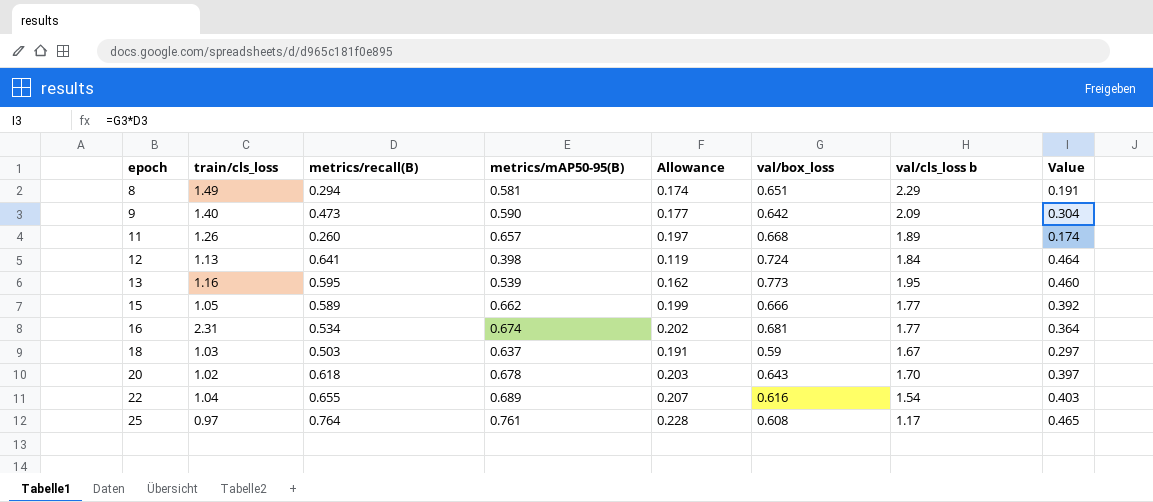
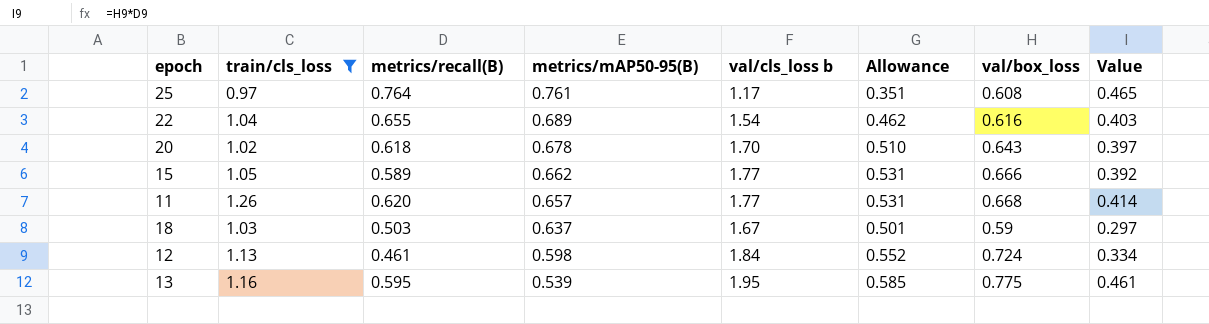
filter: none -> train/cls_loss <= 1.26
row order: epoch ascending -> metrics/mAP50-95(B) descending
column val/cls_loss b | position: 7 -> 5
column Allowance | formula: [metrics/mAP50-95(B)] * 0.3 -> [val/cls_loss b] * 0.3
11 | metrics/recall(B): 0.260 -> 0.620
11 | val/cls_loss b: 1.89 -> 1.77
11 | Value: 0.174 -> 0.414
12 | metrics/recall(B): 0.641 -> 0.461
12 | metrics/mAP50-95(B): 0.398 -> 0.598
12 | Value: 0.464 -> 0.334
13 | val/box_loss: 0.773 -> 0.775
13 | Value: 0.460 -> 0.461

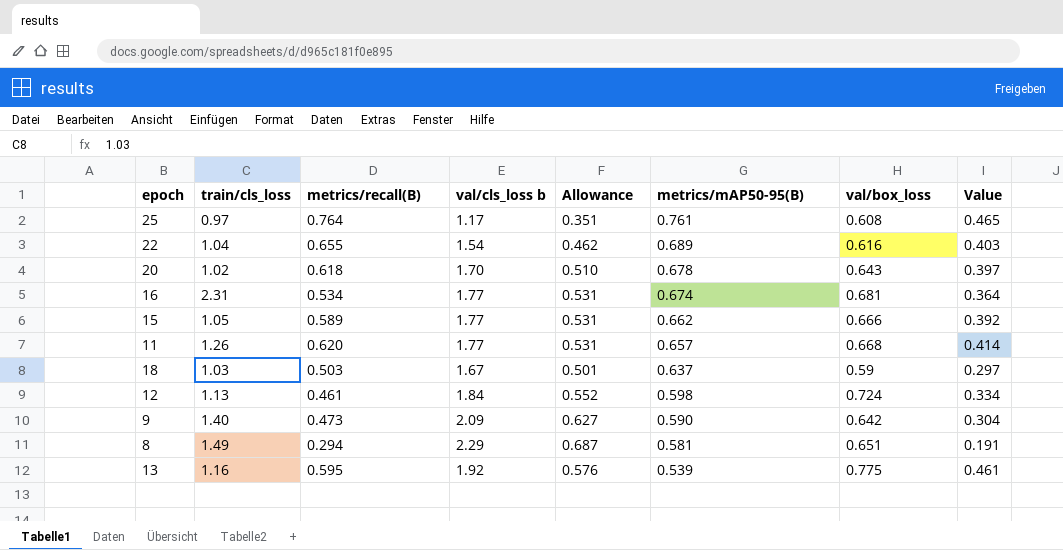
filter: train/cls_loss <= 1.26 -> none
column metrics/mAP50-95(B) | position: 4 -> 6
13 | val/cls_loss b: 1.95 -> 1.92
13 | Allowance: 0.585 -> 0.576

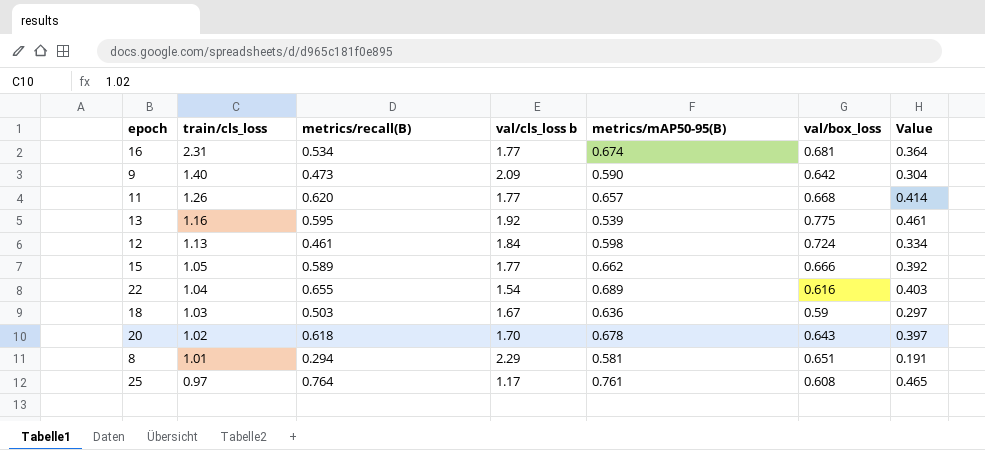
row order: metrics/mAP50-95(B) descending -> train/cls_loss descending
column Allowance | formula: [val/cls_loss b] * 0.3 -> none
18 | metrics/mAP50-95(B): 0.637 -> 0.636
8 | train/cls_loss: 1.49 -> 1.01

